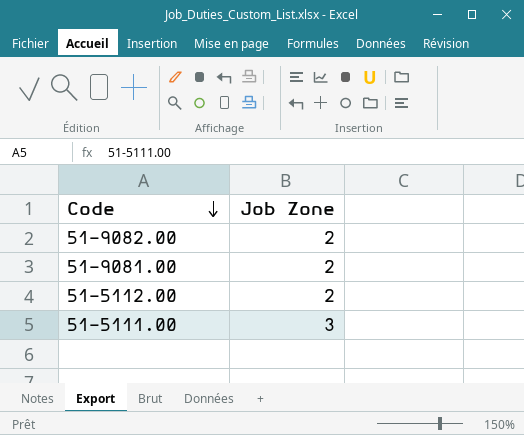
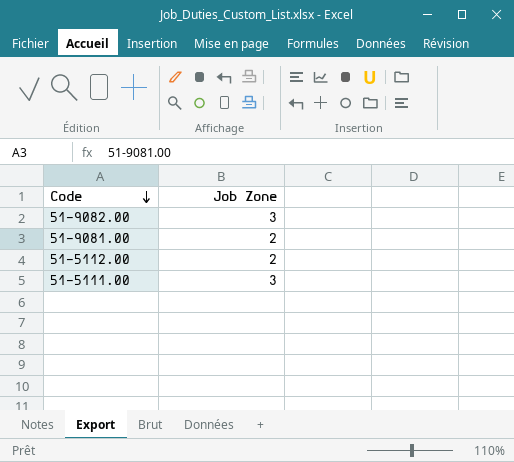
51-9082.00 | Job Zone: 2 -> 3

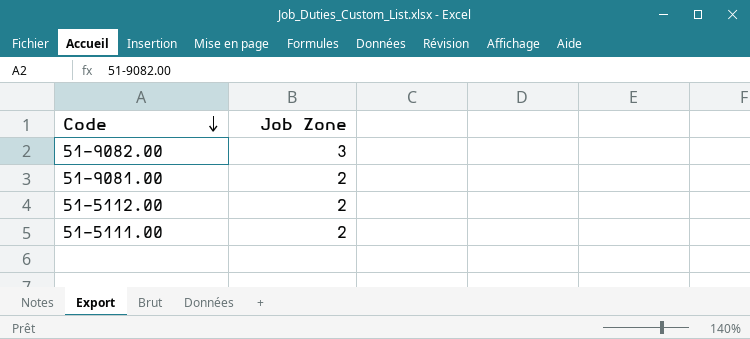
51-5111.00 | Job Zone: 3 -> 2

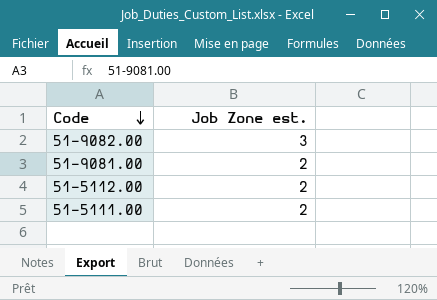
column name: Job Zone -> Job Zone est.

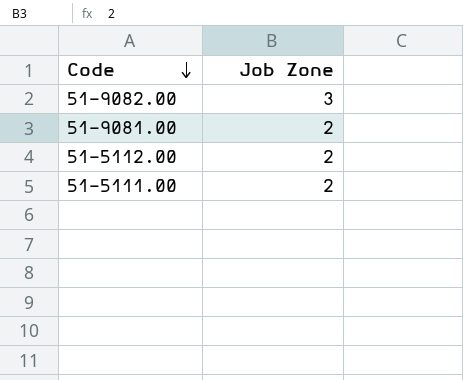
column name: Job Zone est. -> Job Zone

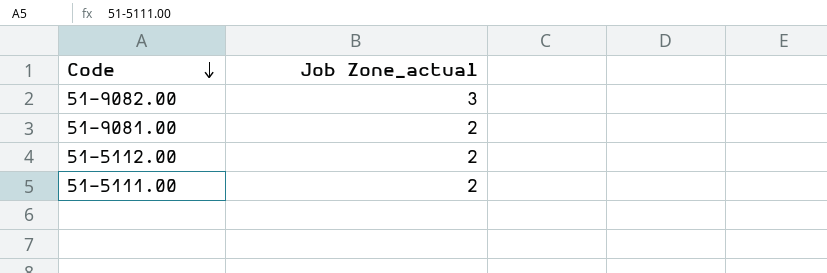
column name: Job Zone -> Job Zone_actual

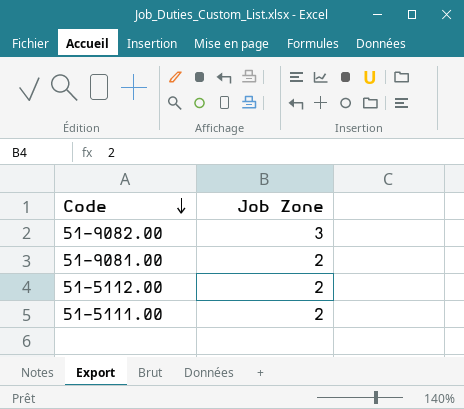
column name: Job Zone_actual -> Job Zone

